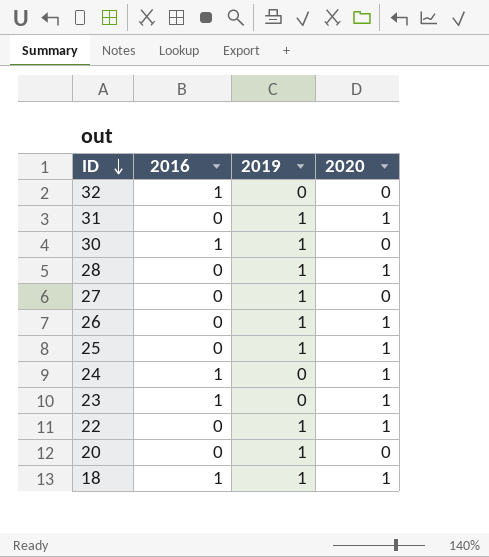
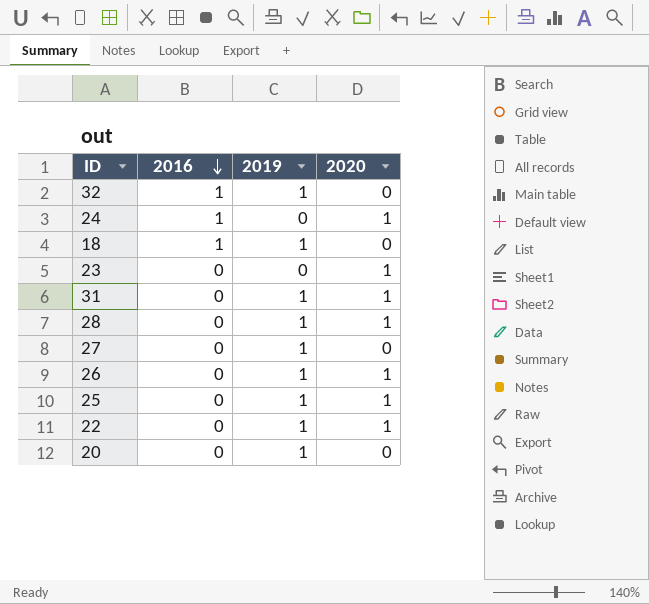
row order: ID descending -> 2016 descending
row 30: 1 | 1 | 0 -> none
32 | 2019: 0 -> 1
18 | 2020: 1 -> 0
23 | 2016: 1 -> 0

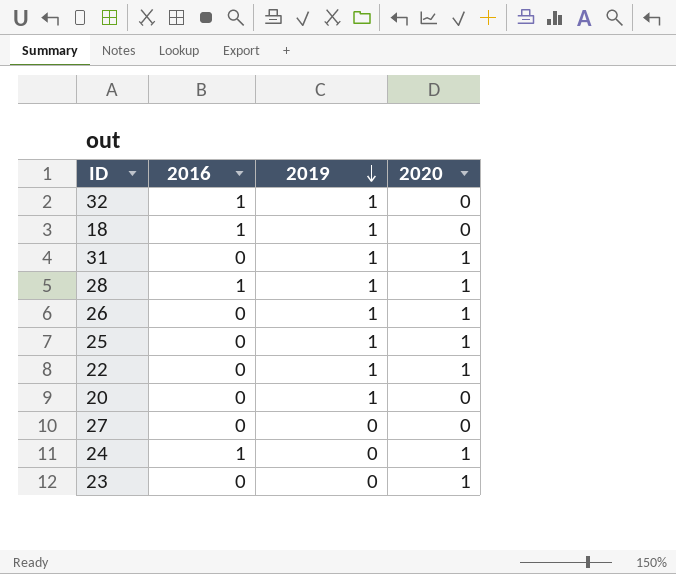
row order: 2016 descending -> 2019 descending
28 | 2016: 0 -> 1
27 | 2019: 1 -> 0

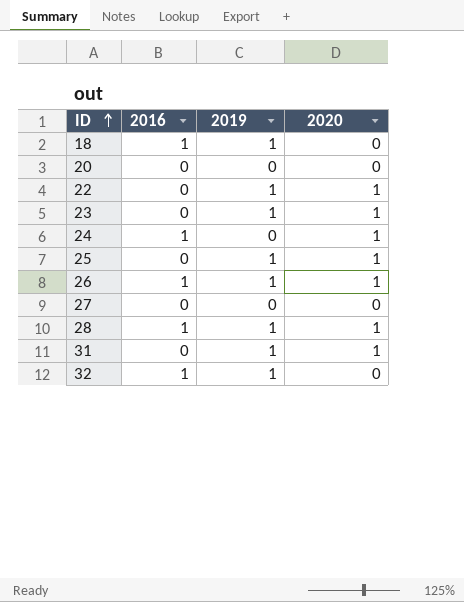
row order: 2019 descending -> ID ascending
20 | 2019: 1 -> 0
23 | 2019: 0 -> 1
26 | 2016: 0 -> 1

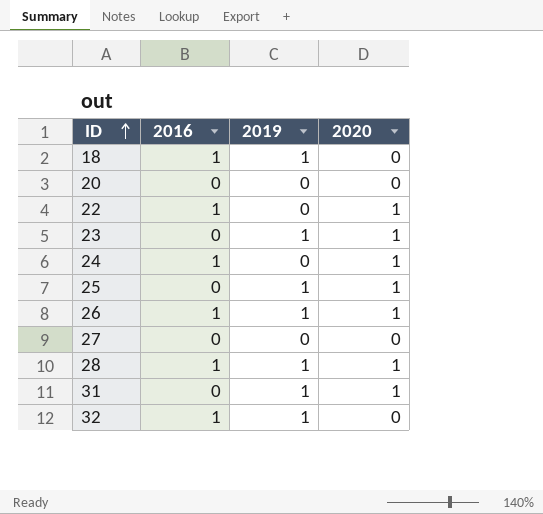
22 | 2016: 0 -> 1
22 | 2019: 1 -> 0

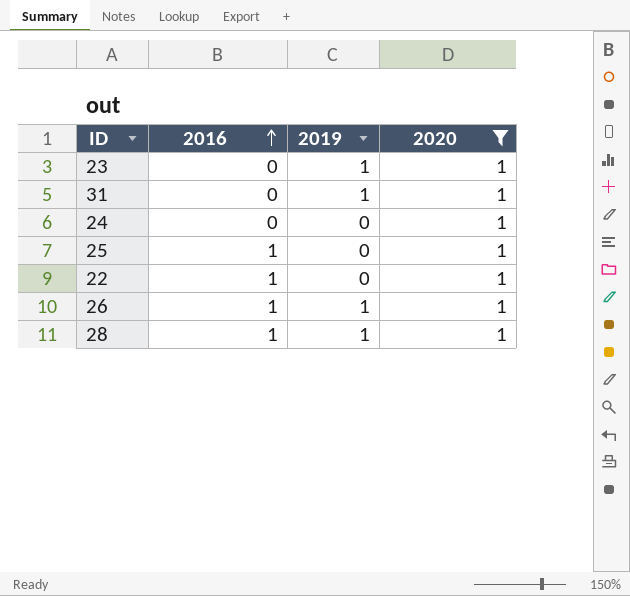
filter: none -> 2020 = 1
row order: ID ascending -> 2016 ascending
24 | 2016: 1 -> 0
25 | 2016: 0 -> 1
25 | 2019: 1 -> 0

